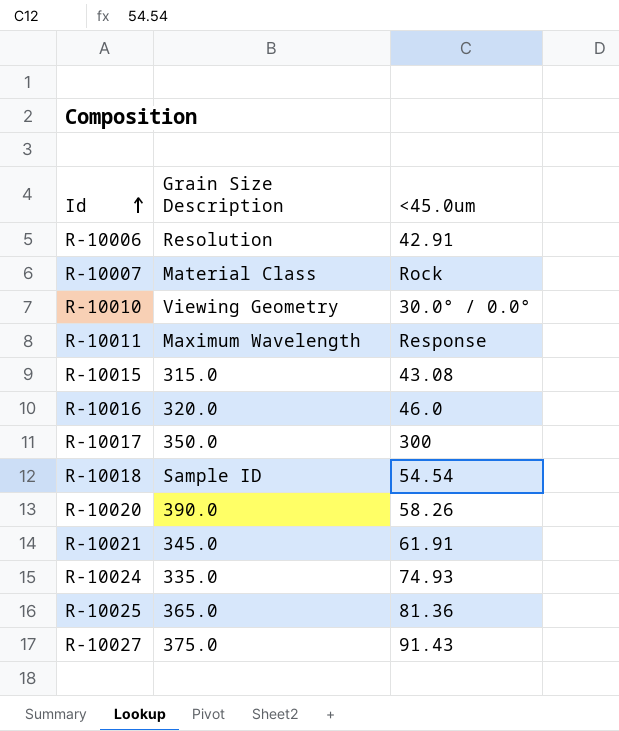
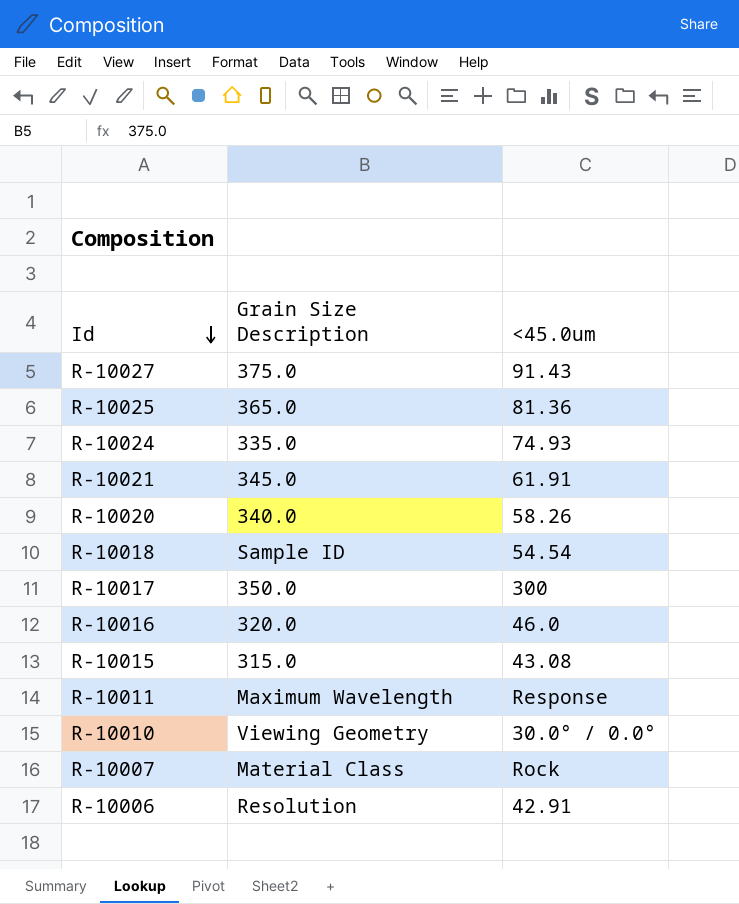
row order: Id ascending -> Id descending
R-10020 | Grain Size Description: 390.0 -> 340.0

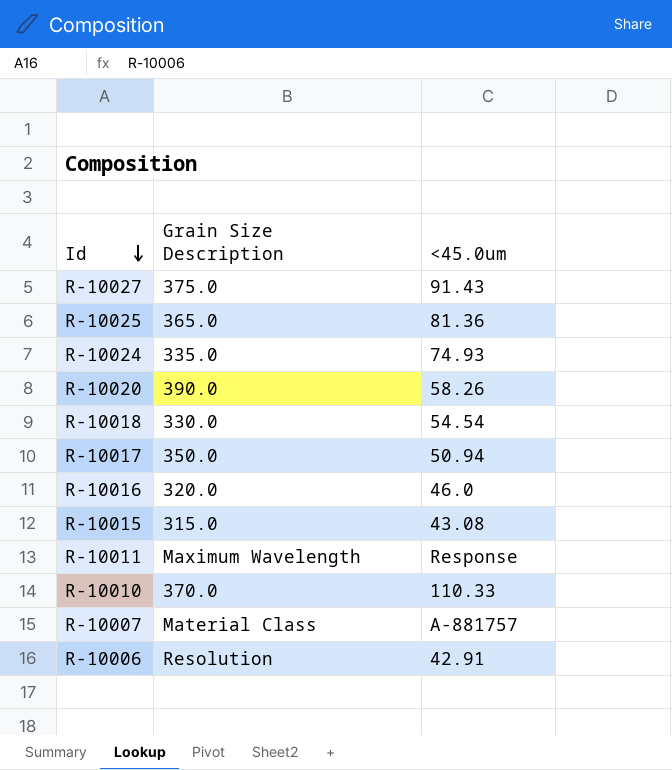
row R-10021: 345.0 | 61.91 -> none
R-10020 | Grain Size Description: 340.0 -> 390.0
R-10018 | Grain Size Description: Sample ID -> 330.0
R-10017 | <45.0um: 300 -> 50.94
R-10010 | Grain Size Description: Viewing Geometry -> 370.0
R-10010 | <45.0um: 30.0° / 0.0° -> 110.33
R-10007 | <45.0um: Rock -> A-881757

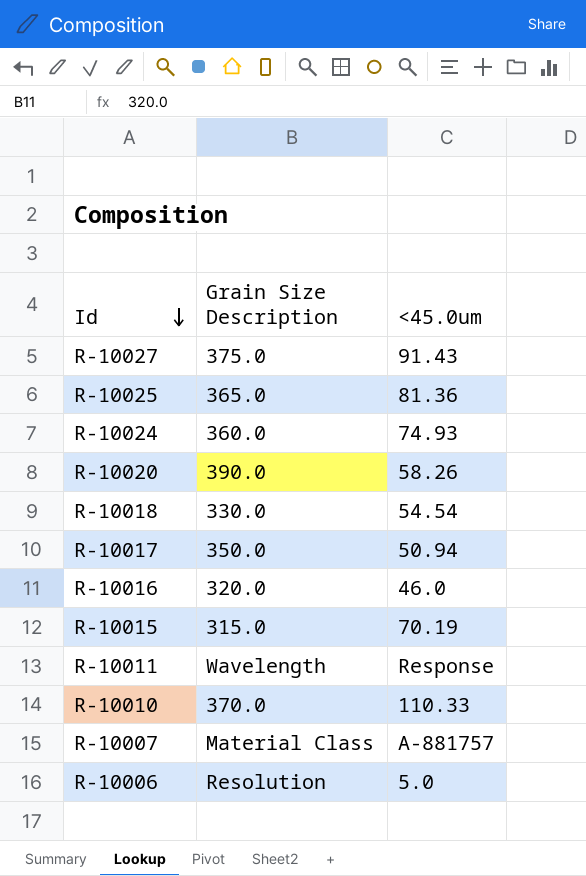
R-10024 | Grain Size Description: 335.0 -> 360.0
R-10015 | <45.0um: 43.08 -> 70.19
R-10011 | Grain Size Description: Maximum Wavelength -> Wavelength
R-10006 | <45.0um: 42.91 -> 5.0

